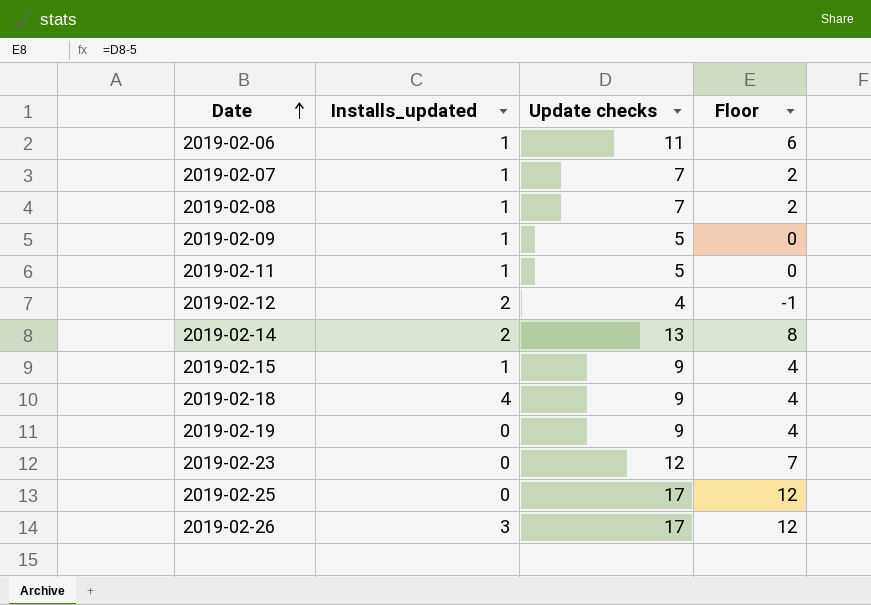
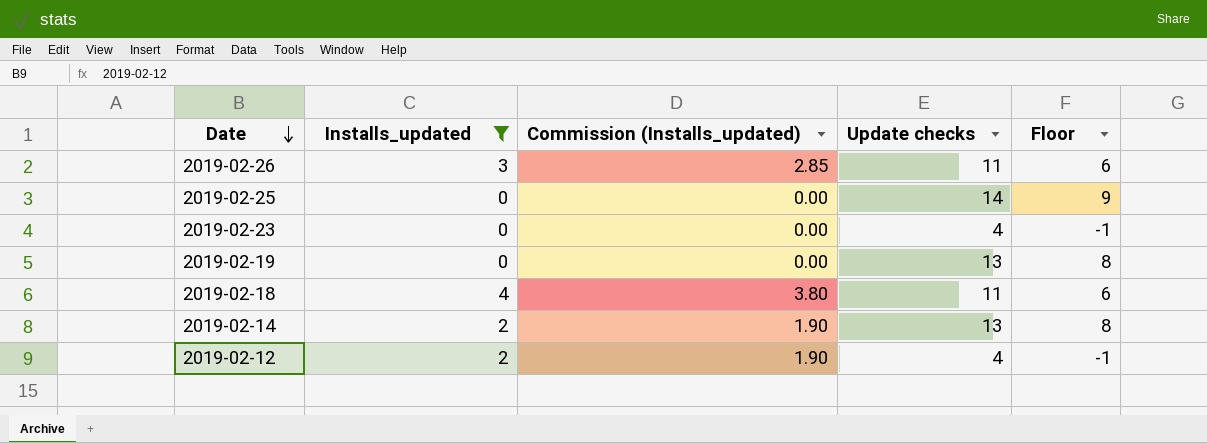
filter: none -> Installs_updated != 1
row order: Date ascending -> Date descending
column Commission (Installs_updated) | formula: none -> [Installs_updated] * 0.95
2019-02-26 | Update checks: 17 -> 11
2019-02-26 | Floor: 12 -> 6
2019-02-25 | Update checks: 17 -> 14
2019-02-25 | Floor: 12 -> 9
2019-02-23 | Update checks: 12 -> 4
2019-02-23 | Floor: 7 -> -1
2019-02-19 | Update checks: 9 -> 13
2019-02-19 | Floor: 4 -> 8
2019-02-18 | Update checks: 9 -> 11
2019-02-18 | Floor: 4 -> 6

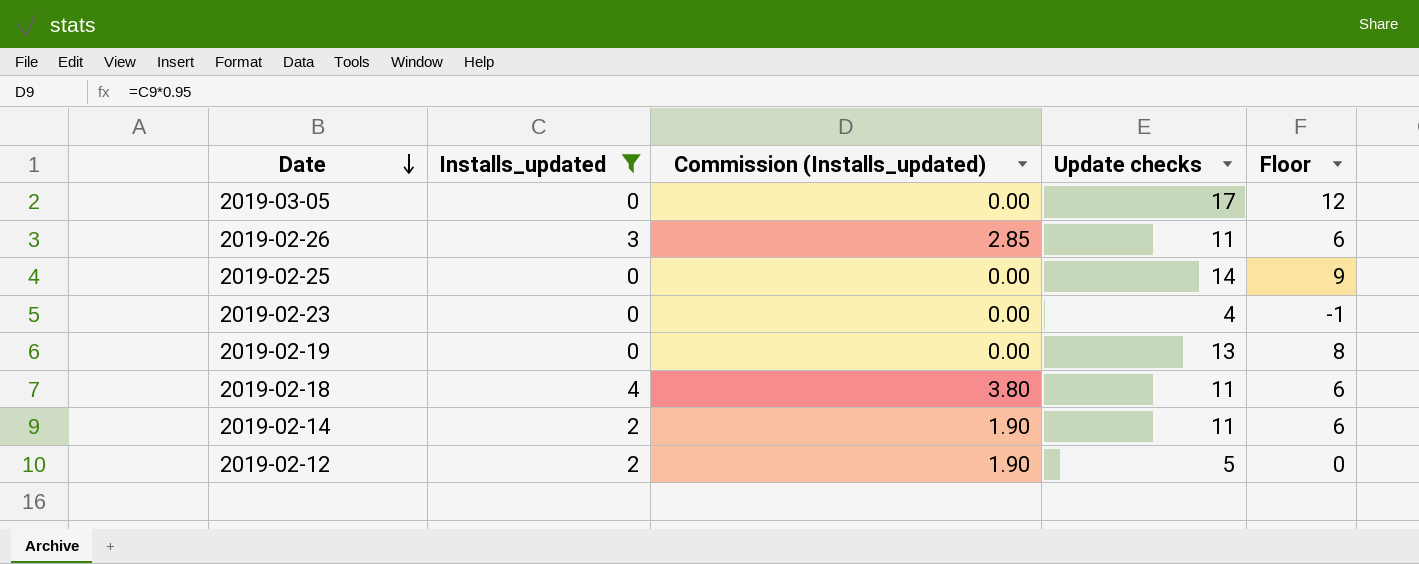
row 2019-03-05: none -> 0 | 0.00 | 17 | 12
2019-02-14 | Update checks: 13 -> 11
2019-02-14 | Floor: 8 -> 6
2019-02-12 | Update checks: 4 -> 5
2019-02-12 | Floor: -1 -> 0

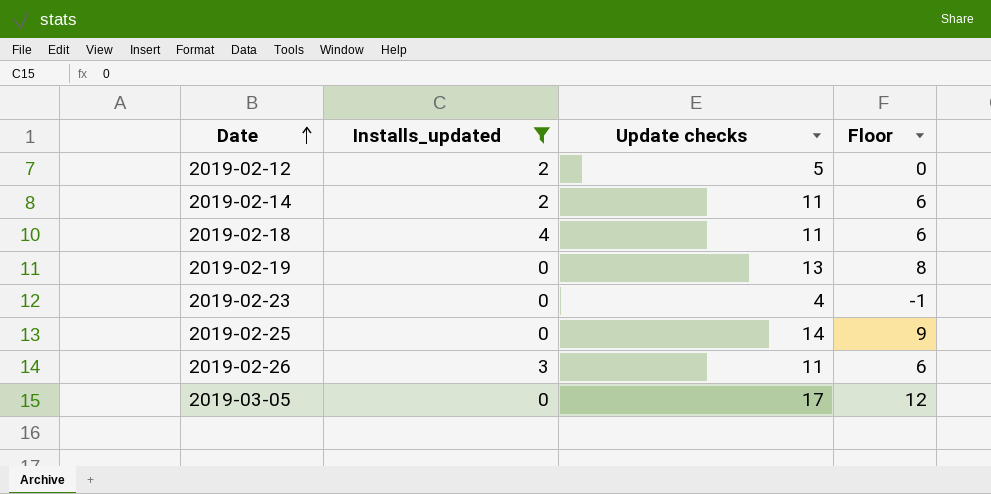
row order: Date descending -> Date ascending
column Commission (Installs_updated) | formula: [Installs_updated] * 0.95 -> none

